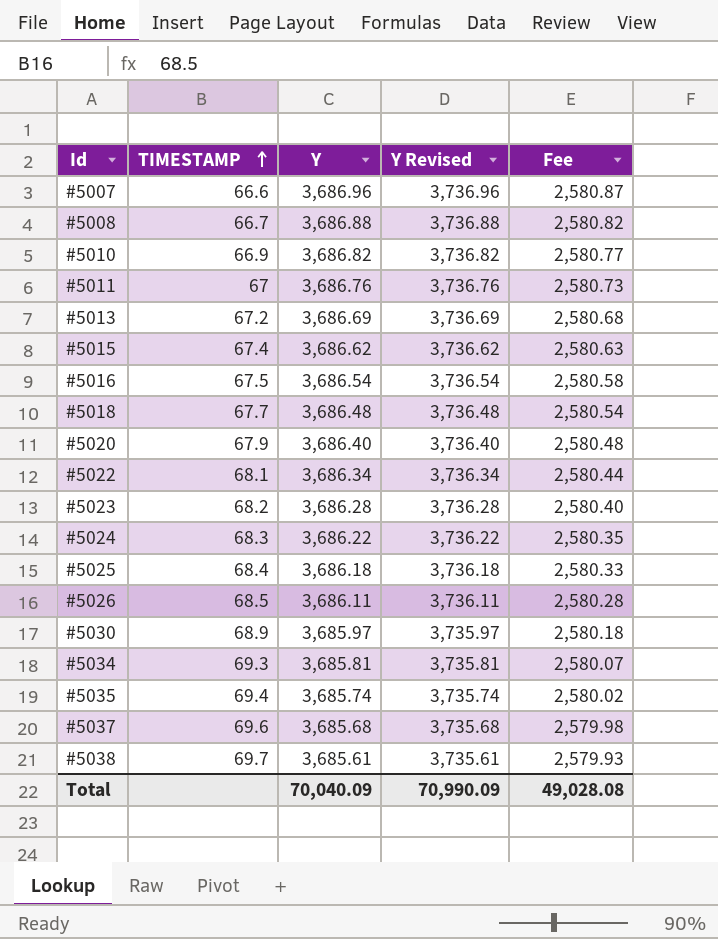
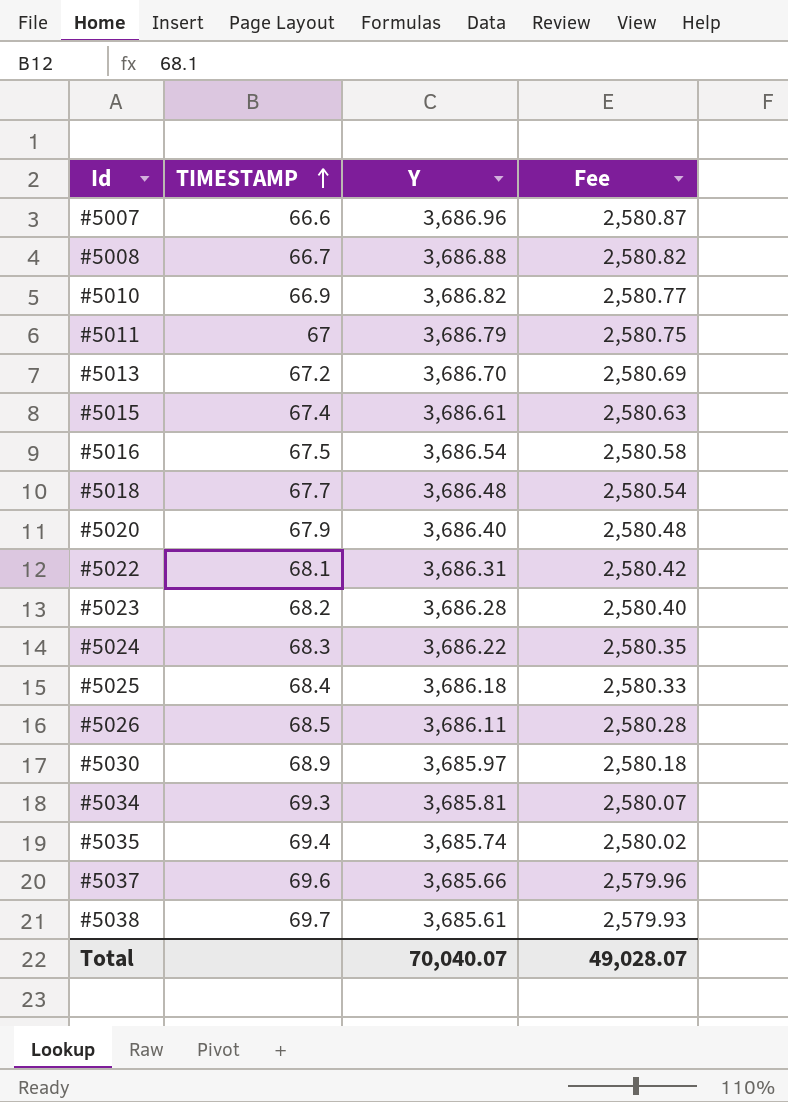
column Y Revised | formula: [Y] + 50 -> none
#5011 | Y: 3,686.76 -> 3,686.79
#5011 | Fee: 2,580.73 -> 2,580.75
#5013 | Y: 3,686.69 -> 3,686.70
#5013 | Fee: 2,580.68 -> 2,580.69
#5015 | Y: 3,686.62 -> 3,686.61
#5022 | Y: 3,686.34 -> 3,686.31
#5022 | Fee: 2,580.44 -> 2,580.42
#5037 | Y: 3,685.68 -> 3,685.66
#5037 | Fee: 2,579.98 -> 2,579.96
Total | Y: 70,040.09 -> 70,040.07
Total | Fee: 49,028.08 -> 49,028.07

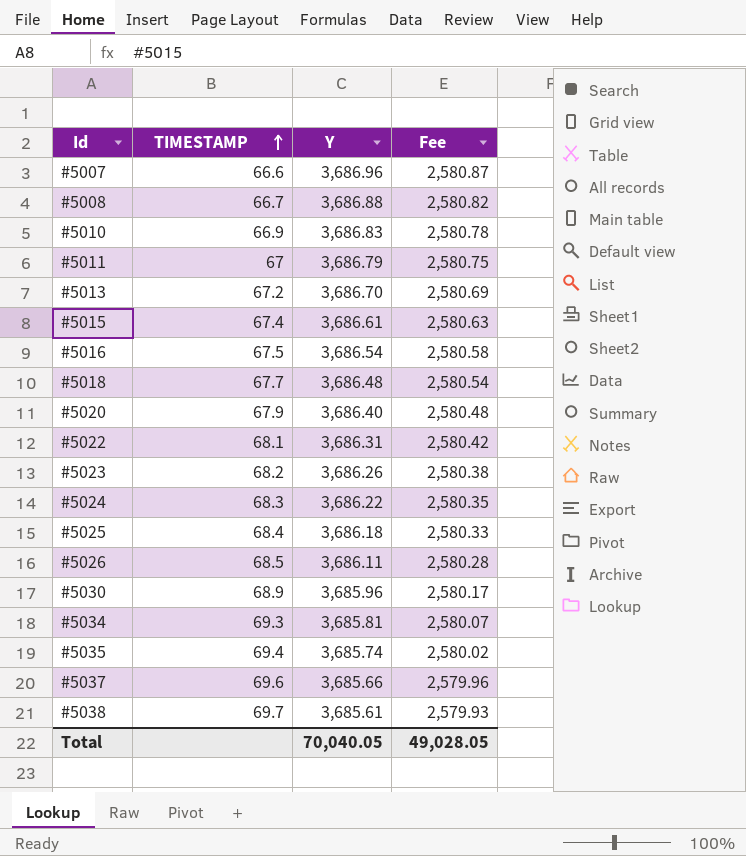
#5010 | Y: 3,686.82 -> 3,686.83
#5010 | Fee: 2,580.77 -> 2,580.78
#5023 | Y: 3,686.28 -> 3,686.26
#5023 | Fee: 2,580.40 -> 2,580.38
#5030 | Y: 3,685.97 -> 3,685.96
#5030 | Fee: 2,580.18 -> 2,580.17
Total | Y: 70,040.07 -> 70,040.05
Total | Fee: 49,028.07 -> 49,028.05

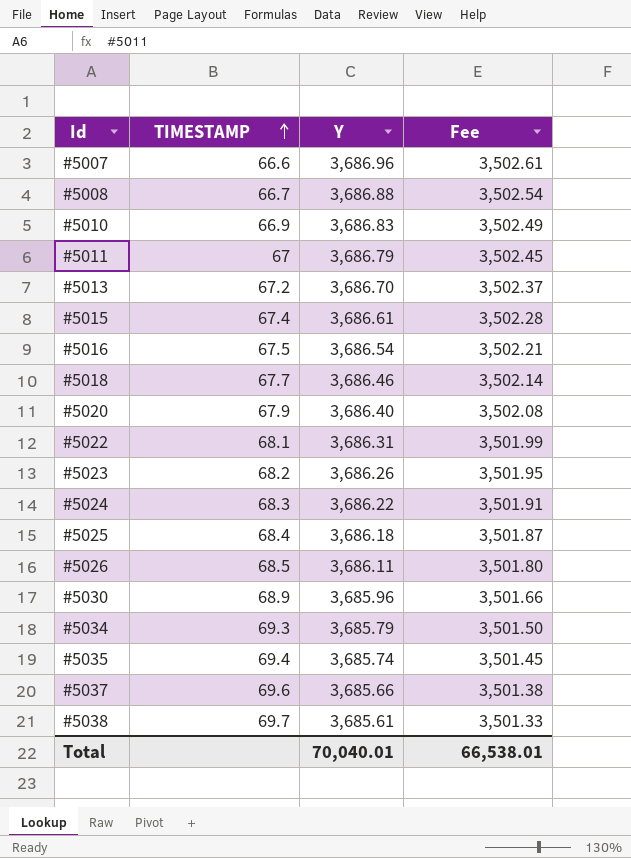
column Fee | formula: [Y] * 0.7 -> [Y] * 0.95
#5018 | Y: 3,686.48 -> 3,686.46
#5034 | Y: 3,685.81 -> 3,685.79
Total | Y: 70,040.05 -> 70,040.01
Total | Fee: 49,028.05 -> 66,538.01

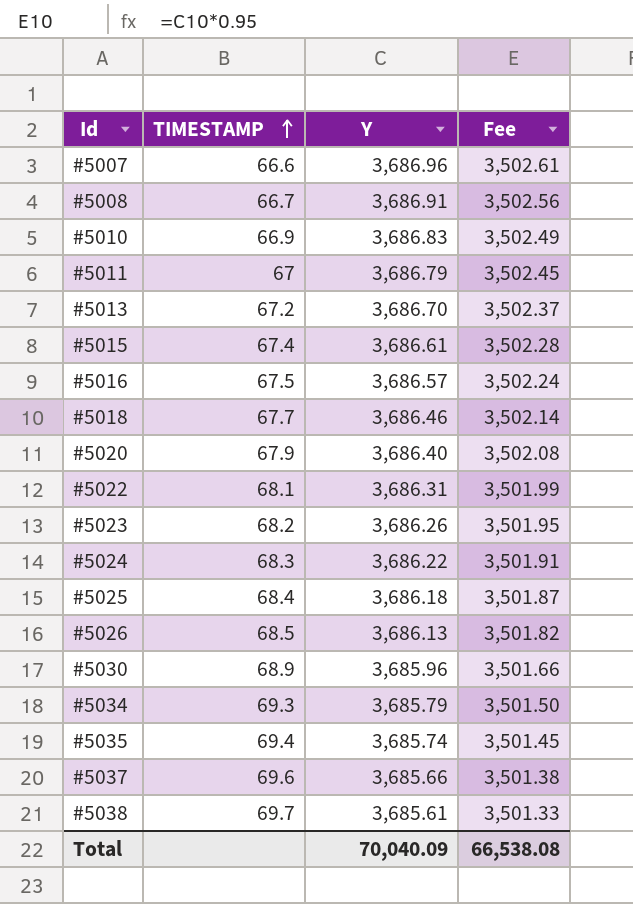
#5008 | Y: 3,686.88 -> 3,686.91
#5008 | Fee: 3,502.54 -> 3,502.56
#5016 | Y: 3,686.54 -> 3,686.57
#5016 | Fee: 3,502.21 -> 3,502.24
#5026 | Y: 3,686.11 -> 3,686.13
#5026 | Fee: 3,501.80 -> 3,501.82
Total | Y: 70,040.01 -> 70,040.09
Total | Fee: 66,538.01 -> 66,538.08

